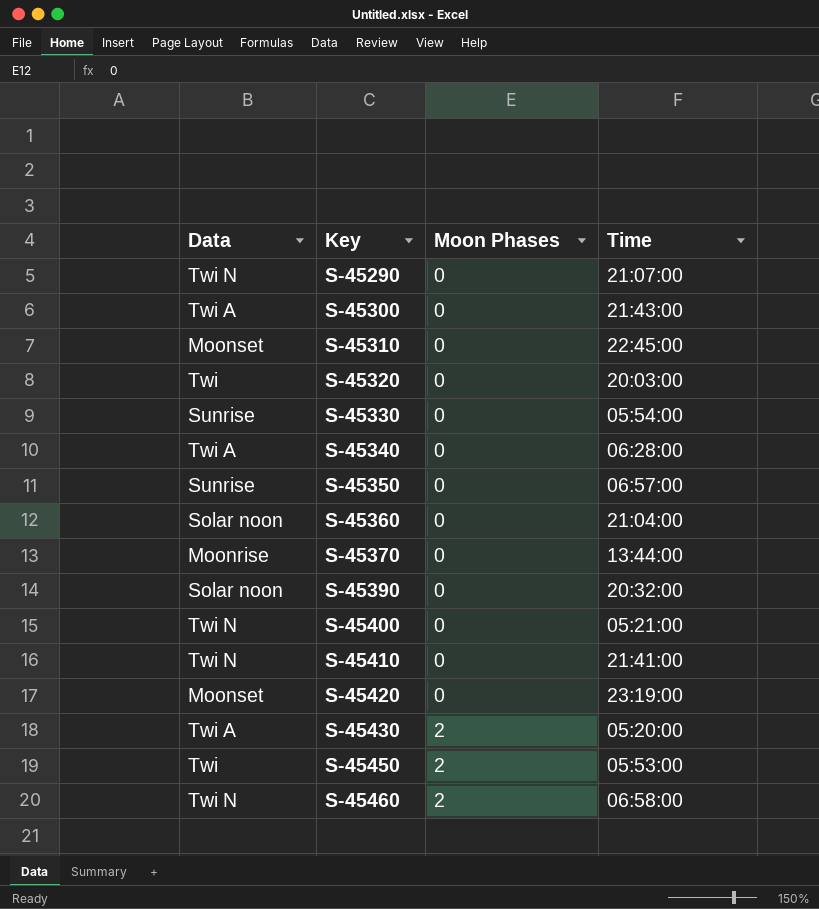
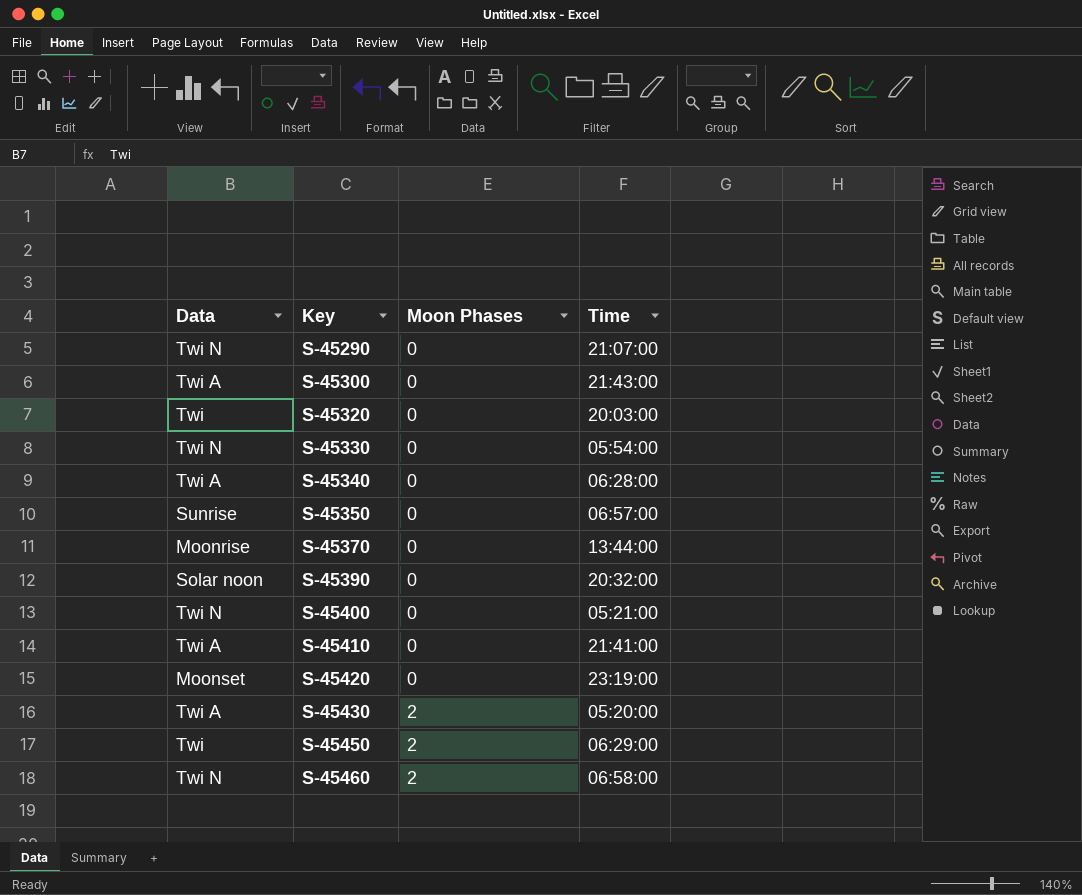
row S-45310: Moonset | 0 | 22:45:00 -> none
row S-45360: Solar noon | 0 | 21:04:00 -> none
S-45330 | Data: Sunrise -> Twi N
S-45410 | Data: Twi N -> Twi A
S-45450 | Time: 05:53:00 -> 06:29:00

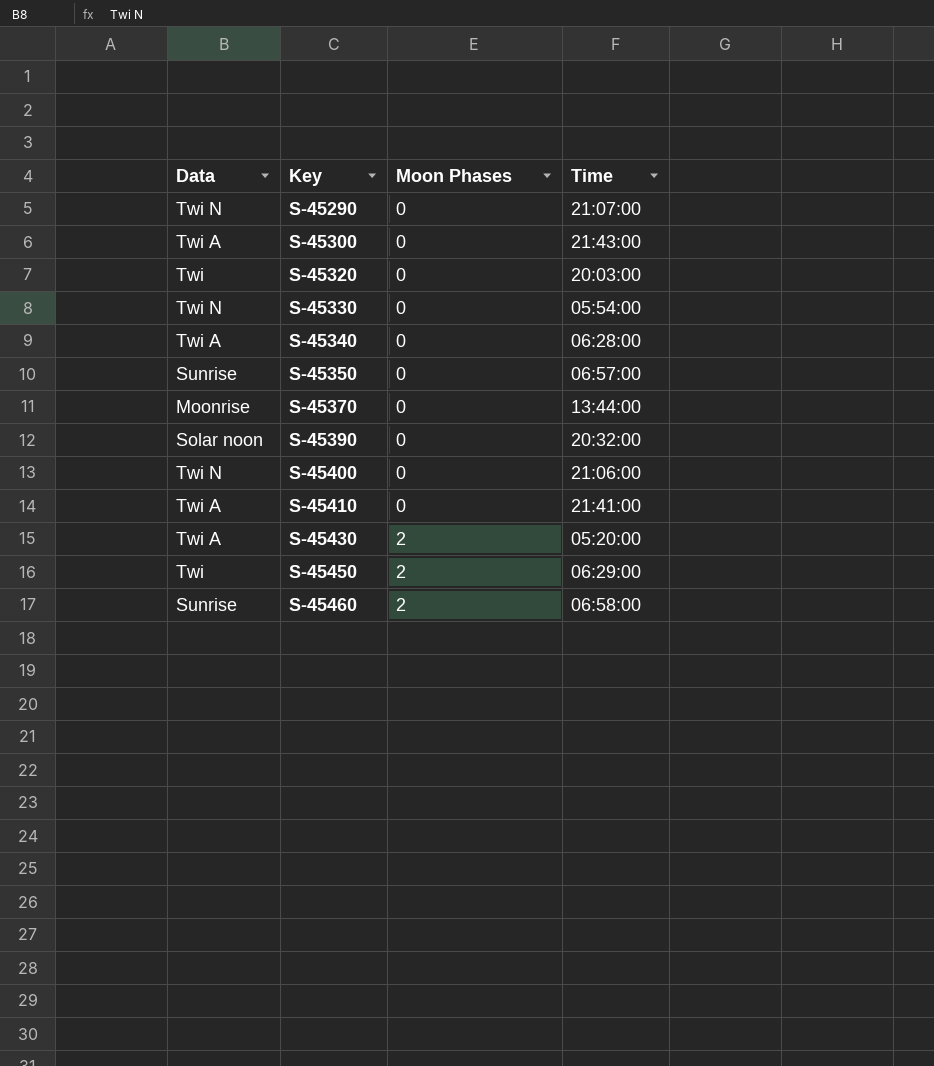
row S-45420: Moonset | 0 | 23:19:00 -> none
S-45400 | Time: 05:21:00 -> 21:06:00
S-45460 | Data: Twi N -> Sunrise

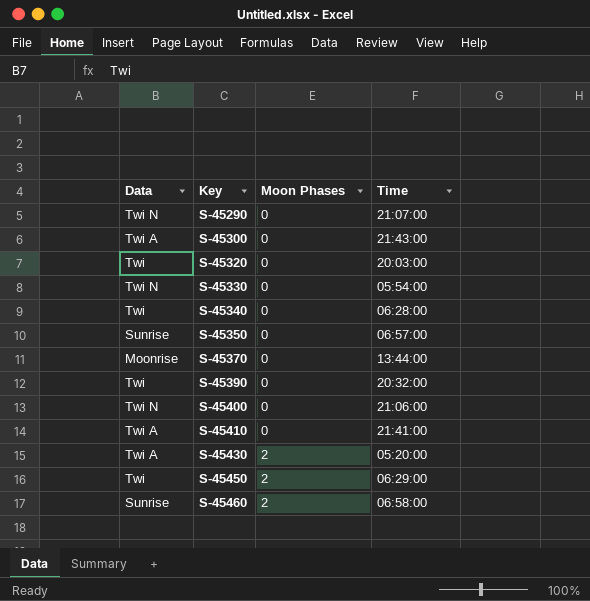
S-45340 | Data: Twi A -> Twi
S-45390 | Data: Solar noon -> Twi

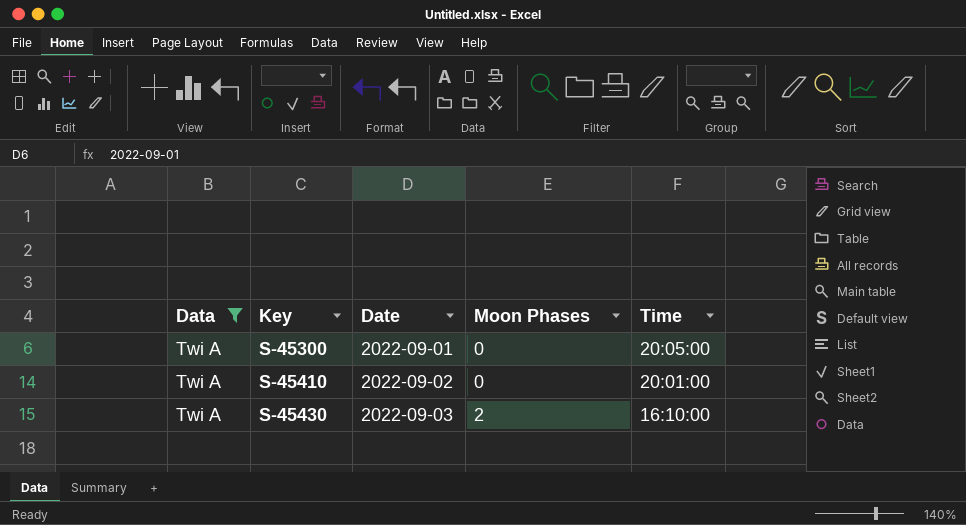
filter: none -> Data = Twi A
column Date | position: none -> 3
S-45300 | Time: 21:43:00 -> 20:05:00
S-45410 | Time: 21:41:00 -> 20:01:00
S-45430 | Time: 05:20:00 -> 16:10:00

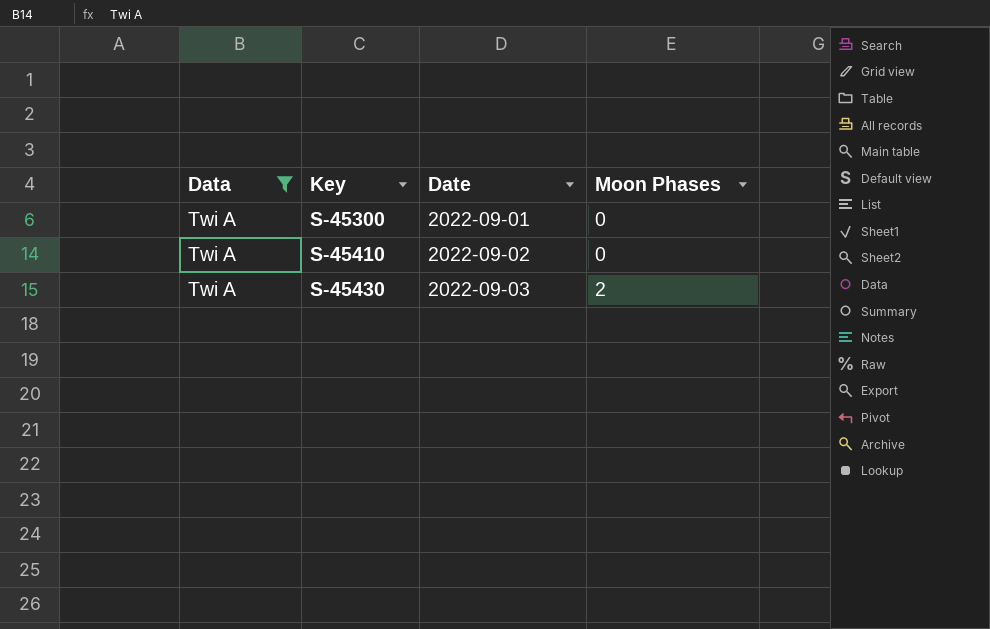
column Time | position: 5 -> none

